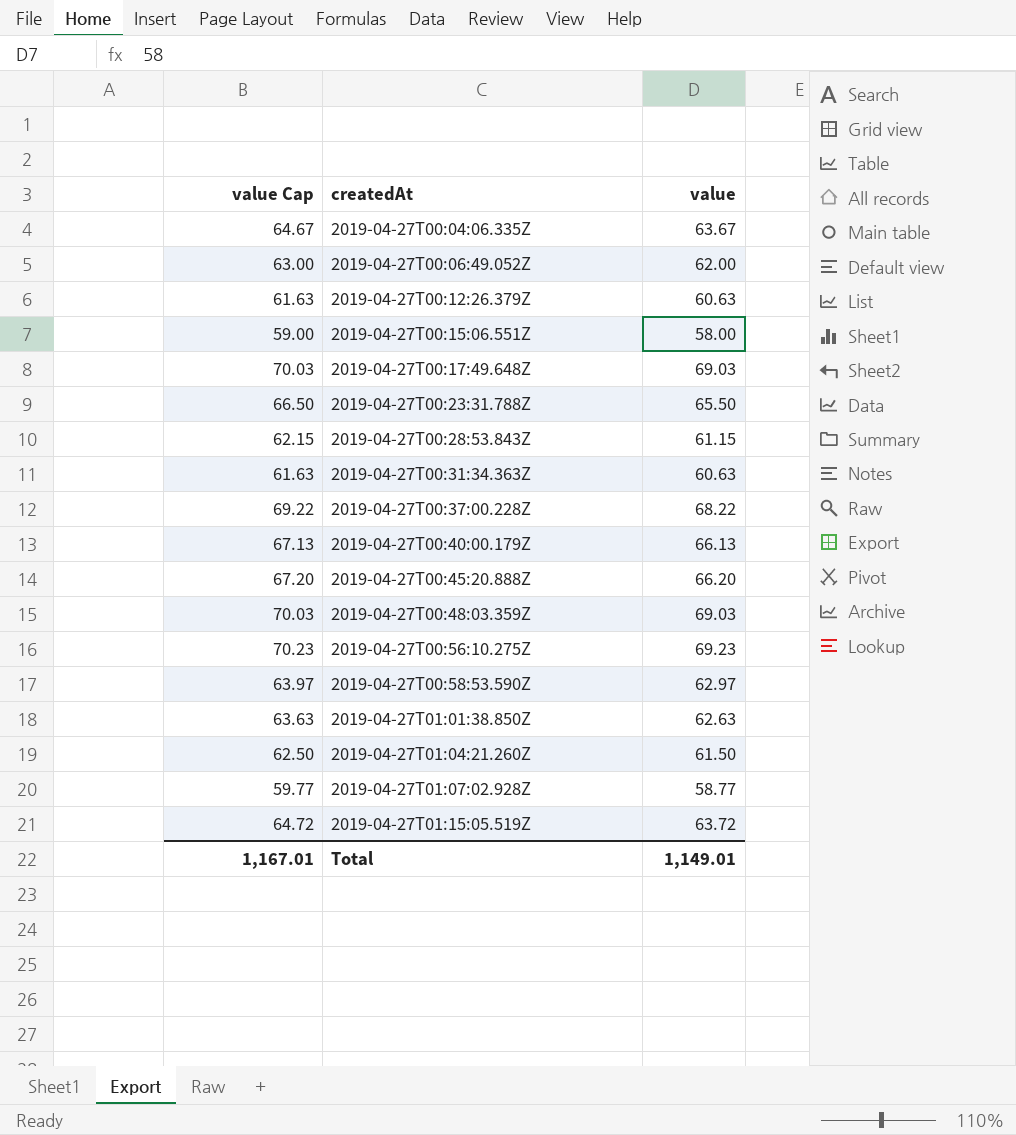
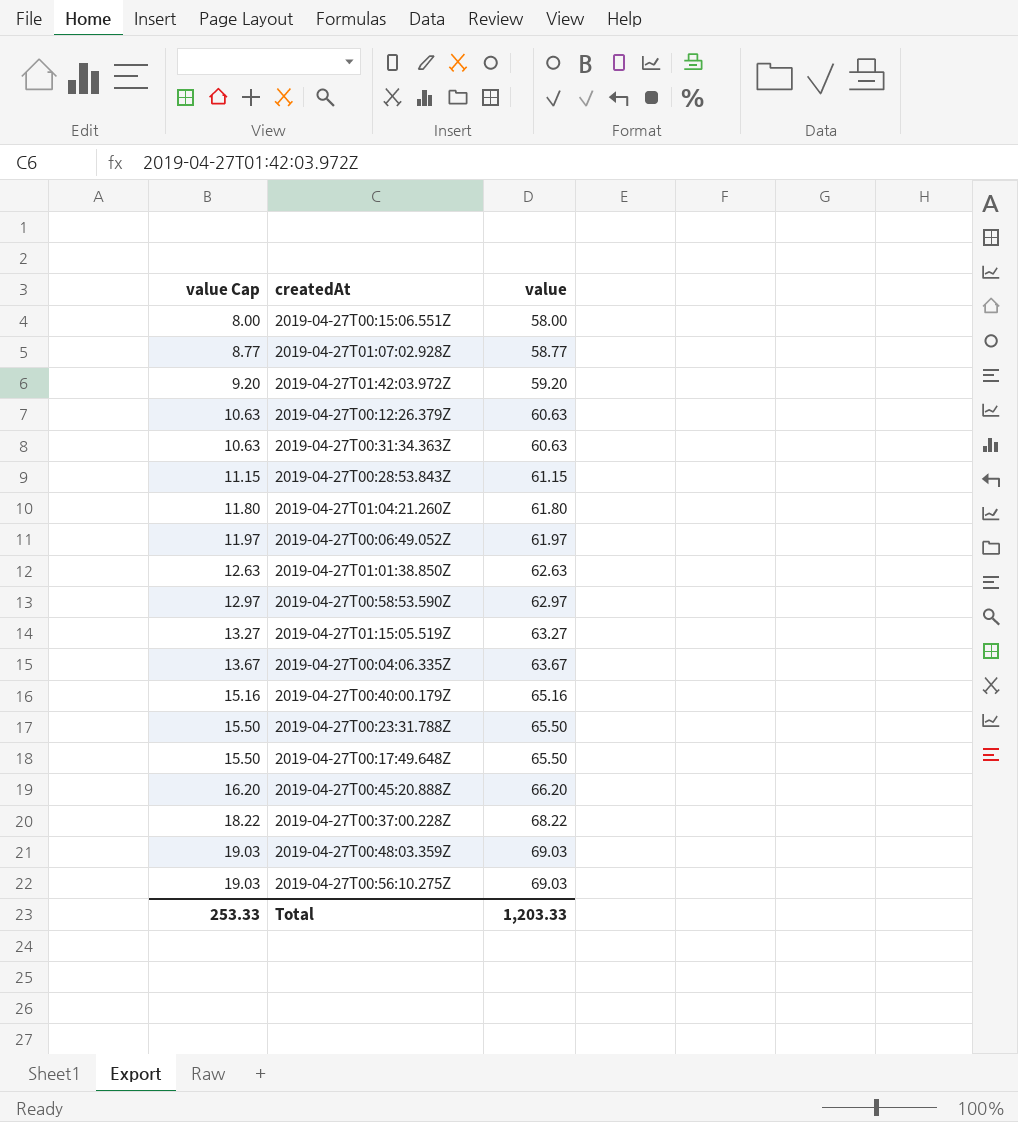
row order: createdAt ascending -> value Cap ascending
column value Cap | formula: [value] + 1 -> [value] - 50
row 2019-04-27T01:42:03.972Z: none -> 9.20 | 59.20
2019-04-27T01:04:21.260Z | value: 61.50 -> 61.80
2019-04-27T00:06:49.052Z | value: 62.00 -> 61.97
2019-04-27T01:15:05.519Z | value: 63.72 -> 63.27
2019-04-27T00:40:00.179Z | value: 66.13 -> 65.16
2019-04-27T00:17:49.648Z | value: 69.03 -> 65.50
2019-04-27T00:56:10.275Z | value: 69.23 -> 69.03
Total | value Cap: 1,167.01 -> 253.33
Total | value: 1,149.01 -> 1,203.33

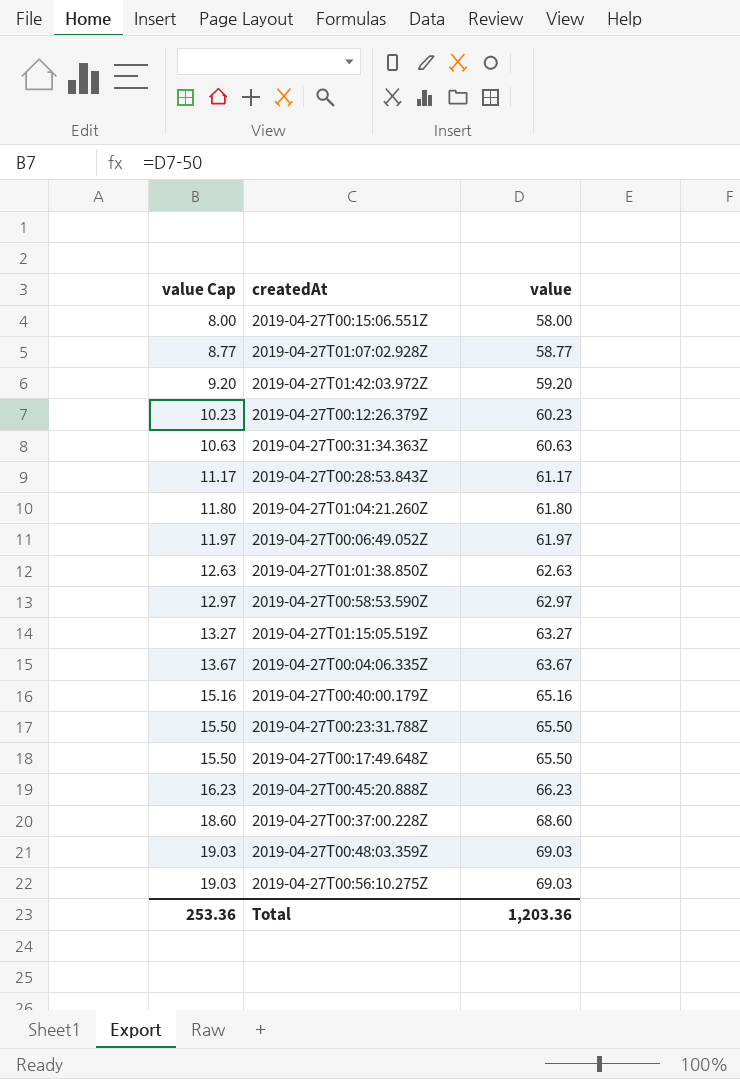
2019-04-27T00:12:26.379Z | value Cap: 10.63 -> 10.23
2019-04-27T00:12:26.379Z | value: 60.63 -> 60.23
2019-04-27T00:28:53.843Z | value Cap: 11.15 -> 11.17
2019-04-27T00:28:53.843Z | value: 61.15 -> 61.17
2019-04-27T00:45:20.888Z | value Cap: 16.20 -> 16.23
2019-04-27T00:45:20.888Z | value: 66.20 -> 66.23
2019-04-27T00:37:00.228Z | value Cap: 18.22 -> 18.60
2019-04-27T00:37:00.228Z | value: 68.22 -> 68.60
Total | value Cap: 253.33 -> 253.36
Total | value: 1,203.33 -> 1,203.36

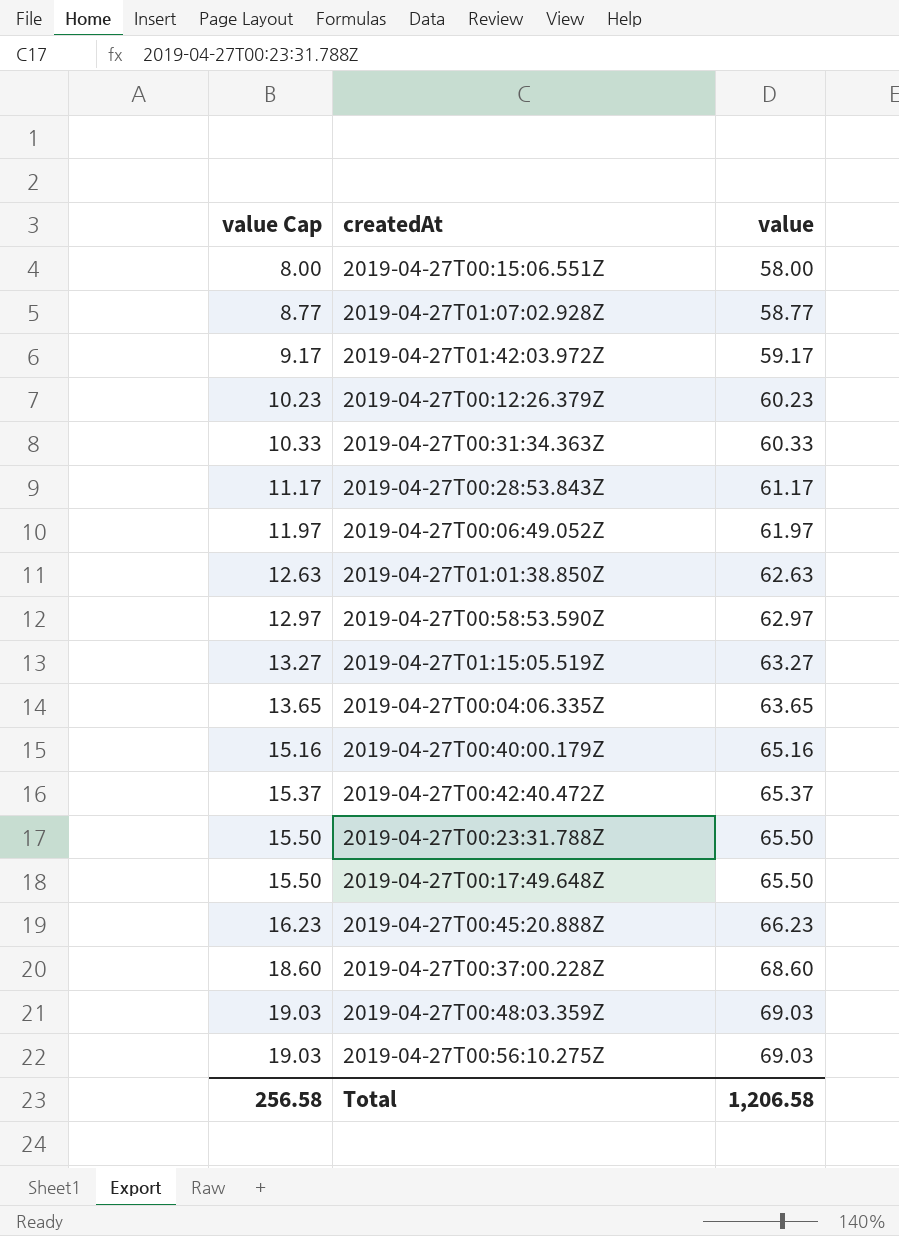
row 2019-04-27T01:04:21.260Z: 11.80 | 61.80 -> none
2019-04-27T01:42:03.972Z | value Cap: 9.20 -> 9.17
2019-04-27T01:42:03.972Z | value: 59.20 -> 59.17
2019-04-27T00:31:34.363Z | value Cap: 10.63 -> 10.33
2019-04-27T00:31:34.363Z | value: 60.63 -> 60.33
2019-04-27T00:04:06.335Z | value Cap: 13.67 -> 13.65
2019-04-27T00:04:06.335Z | value: 63.67 -> 63.65
row 2019-04-27T00:42:40.472Z: none -> 15.37 | 65.37
Total | value Cap: 253.36 -> 256.58
Total | value: 1,203.36 -> 1,206.58

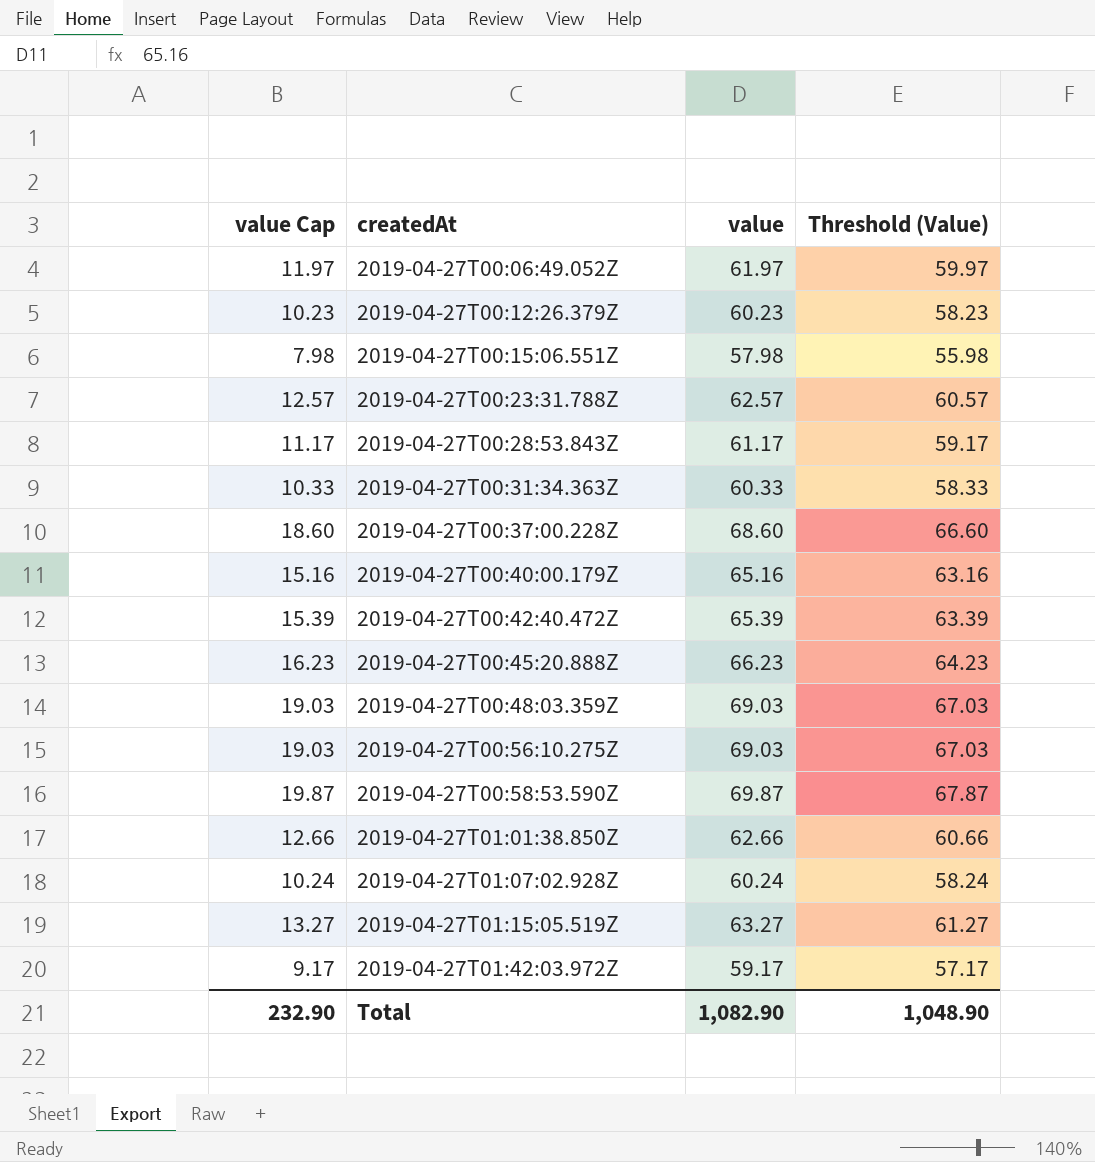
row order: value Cap ascending -> createdAt ascending
column Threshold (Value) | formula: none -> [value] - 2
row 2019-04-27T00:04:06.335Z: 13.65 | 63.65 -> none
row 2019-04-27T00:17:49.648Z: 15.50 | 65.50 -> none
2019-04-27T00:15:06.551Z | value Cap: 8.00 -> 7.98
2019-04-27T00:15:06.551Z | value: 58.00 -> 57.98
2019-04-27T00:23:31.788Z | value Cap: 15.50 -> 12.57
2019-04-27T00:23:31.788Z | value: 65.50 -> 62.57
2019-04-27T00:42:40.472Z | value Cap: 15.37 -> 15.39
2019-04-27T00:42:40.472Z | value: 65.37 -> 65.39
2019-04-27T00:58:53.590Z | value Cap: 12.97 -> 19.87
2019-04-27T00:58:53.590Z | value: 62.97 -> 69.87
2019-04-27T01:01:38.850Z | value Cap: 12.63 -> 12.66
2019-04-27T01:01:38.850Z | value: 62.63 -> 62.66
2019-04-27T01:07:02.928Z | value Cap: 8.77 -> 10.24
2019-04-27T01:07:02.928Z | value: 58.77 -> 60.24
Total | value Cap: 256.58 -> 232.90
Total | value: 1,206.58 -> 1,082.90

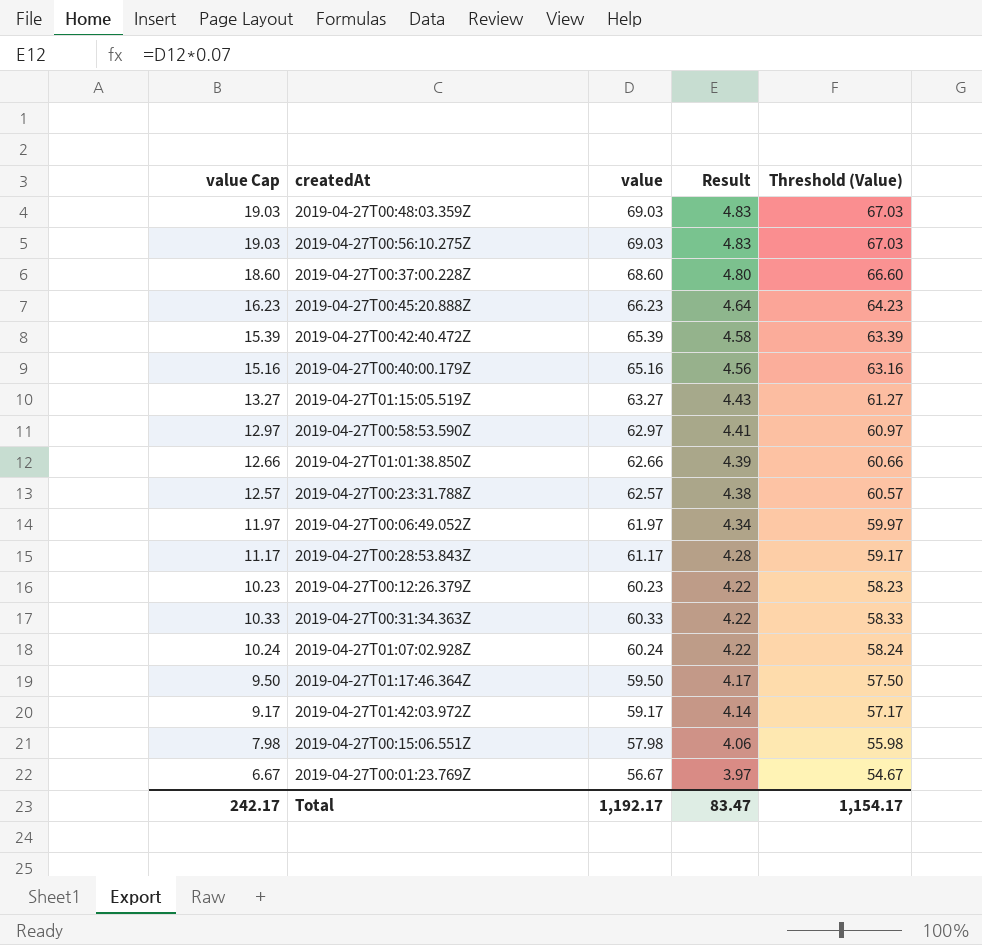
row order: createdAt ascending -> Result descending
column Result | formula: none -> [value] * 0.07
2019-04-27T00:58:53.590Z | value Cap: 19.87 -> 12.97
2019-04-27T00:58:53.590Z | value: 69.87 -> 62.97
2019-04-27T00:58:53.590Z | Threshold (Value): 67.87 -> 60.97
row 2019-04-27T01:17:46.364Z: none -> 9.50 | 59.50 | 4.17 | 57.50
row 2019-04-27T00:01:23.769Z: none -> 6.67 | 56.67 | 3.97 | 54.67
Total | value Cap: 232.90 -> 242.17
Total | value: 1,082.90 -> 1,192.17
Total | Threshold (Value): 1,048.90 -> 1,154.17

